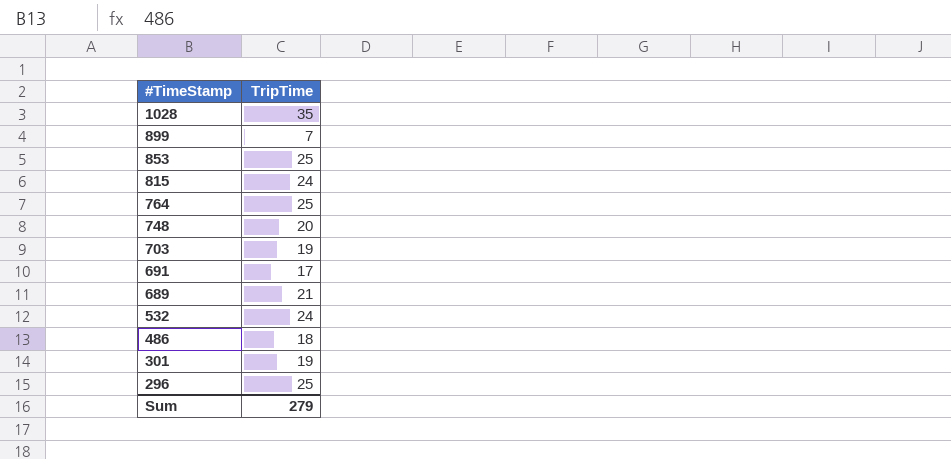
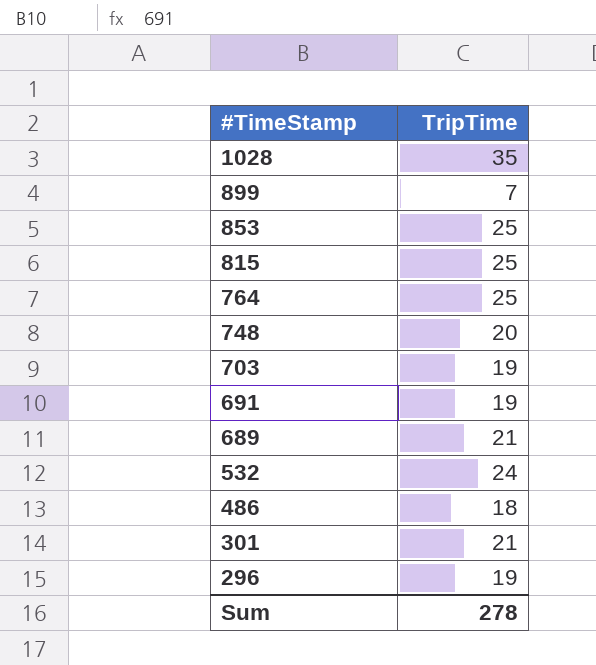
815 | TripTime: 24 -> 25
691 | TripTime: 17 -> 19
301 | TripTime: 19 -> 21
296 | TripTime: 25 -> 19
Sum | TripTime: 279 -> 278

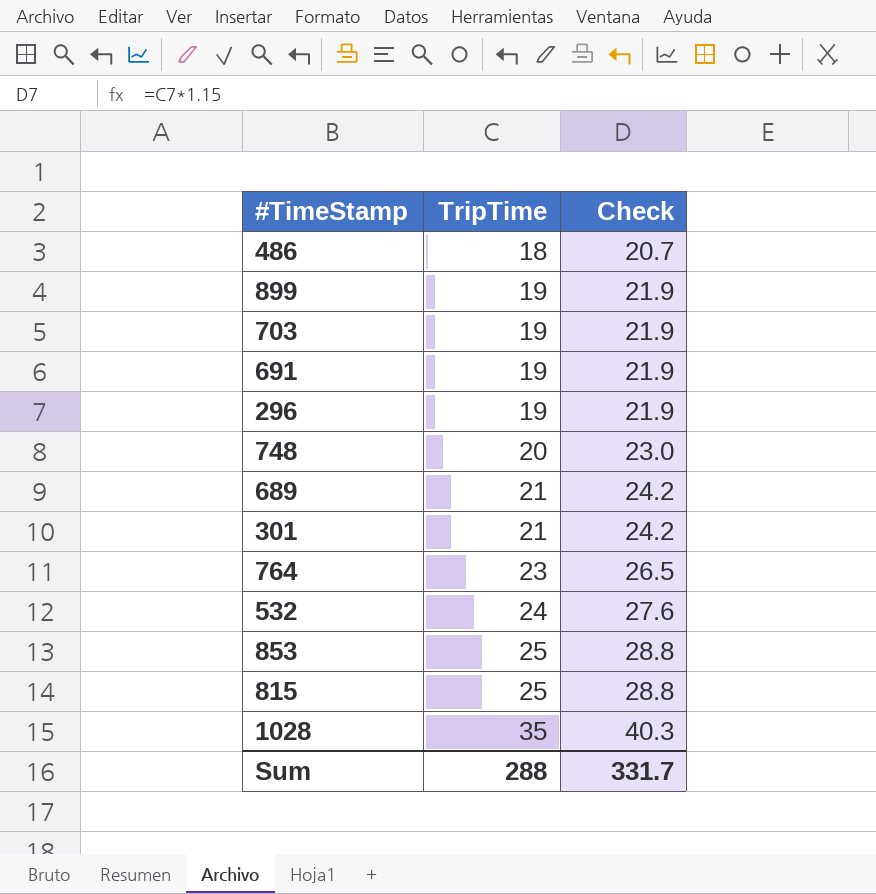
row order: #TimeStamp descending -> TripTime ascending
column Check | formula: none -> [TripTime] * 1.15
899 | TripTime: 7 -> 19
764 | TripTime: 25 -> 23
Sum | TripTime: 278 -> 288

